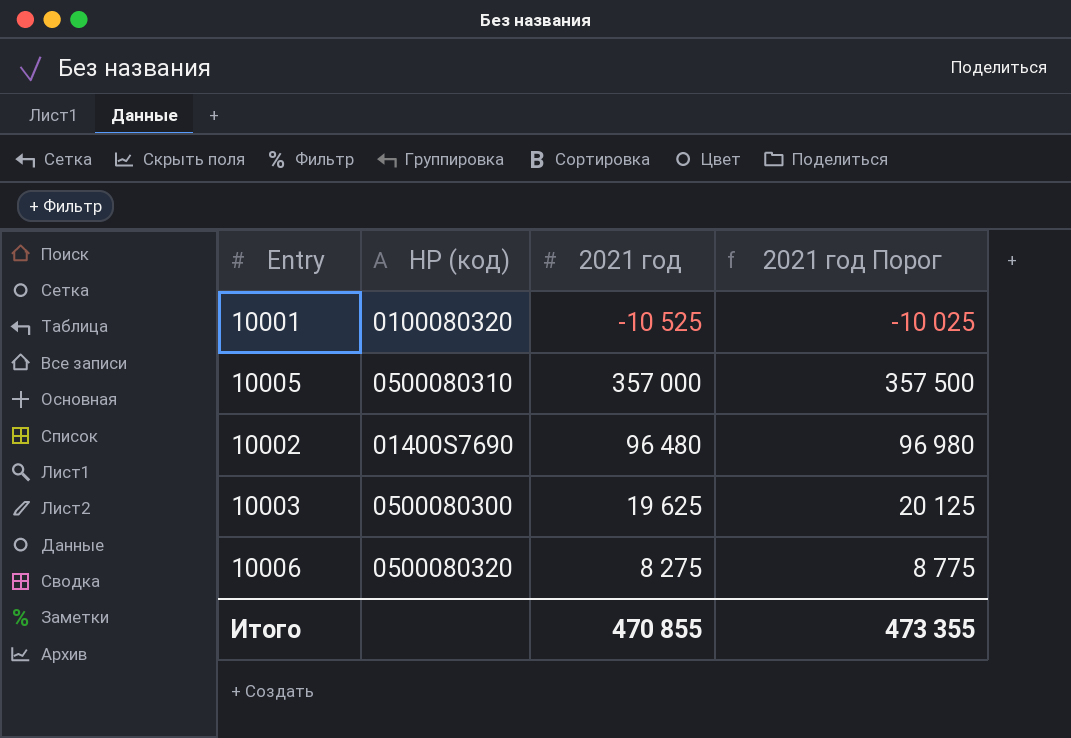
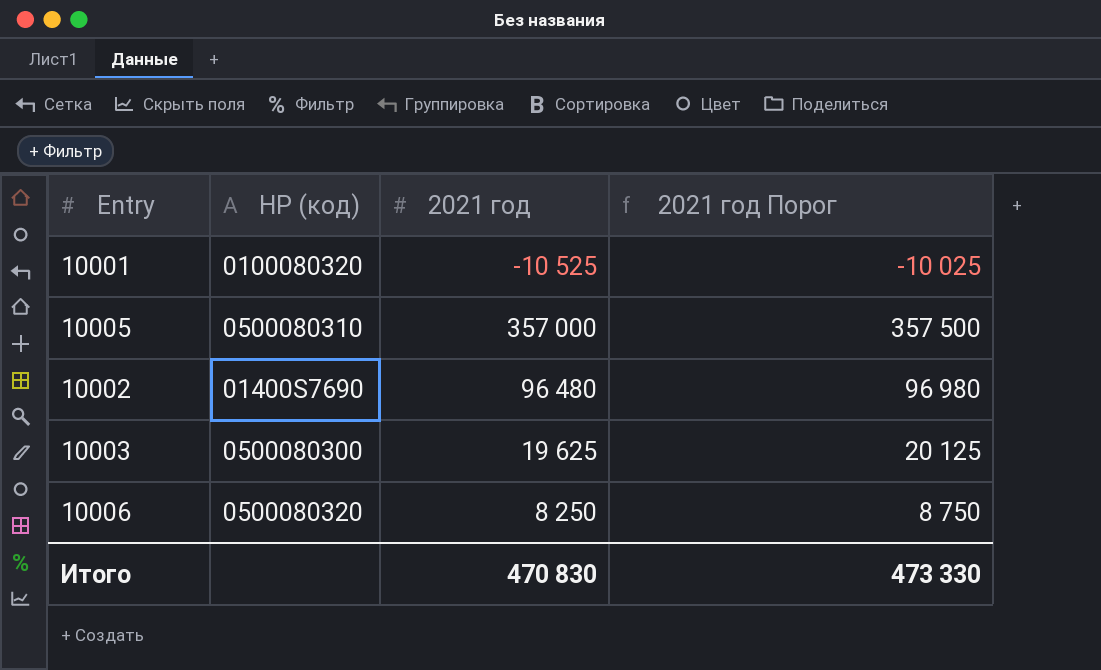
10006 | 2021 год: 8 275 -> 8 250
10006 | 2021 год Порог: 8 775 -> 8 750
Итого | 2021 год: 470 855 -> 470 830
Итого | 2021 год Порог: 473 355 -> 473 330

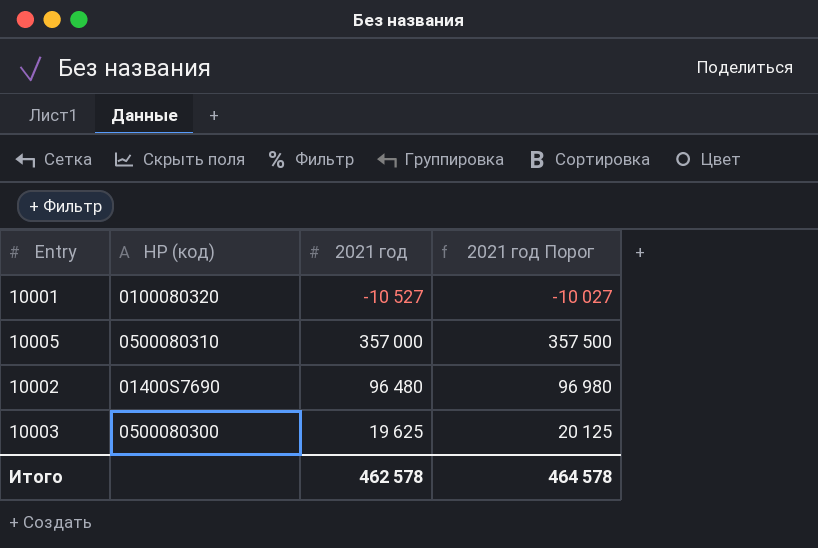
row 10006: 0500080320 | 8 250 | 8 750 -> none
10001 | 2021 год: -10 525 -> -10 527
10001 | 2021 год Порог: -10 025 -> -10 027
Итого | 2021 год: 470 830 -> 462 578
Итого | 2021 год Порог: 473 330 -> 464 578

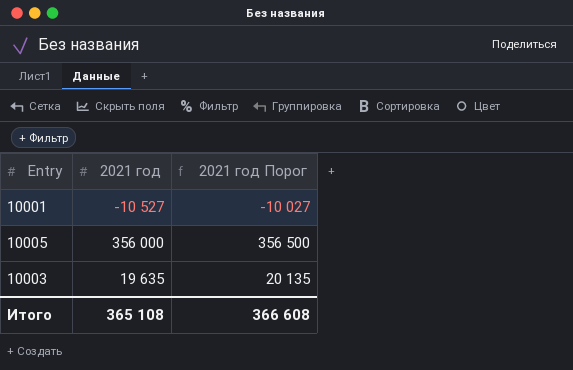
column НР (код) | position: 2 -> none
row 10002: 01400S7690 | 96 480 | 96 980 -> none
10005 | 2021 год: 357 000 -> 356 000
10005 | 2021 год Порог: 357 500 -> 356 500
10003 | 2021 год: 19 625 -> 19 635
10003 | 2021 год Порог: 20 125 -> 20 135
Итого | 2021 год: 462 578 -> 365 108
Итого | 2021 год Порог: 464 578 -> 366 608

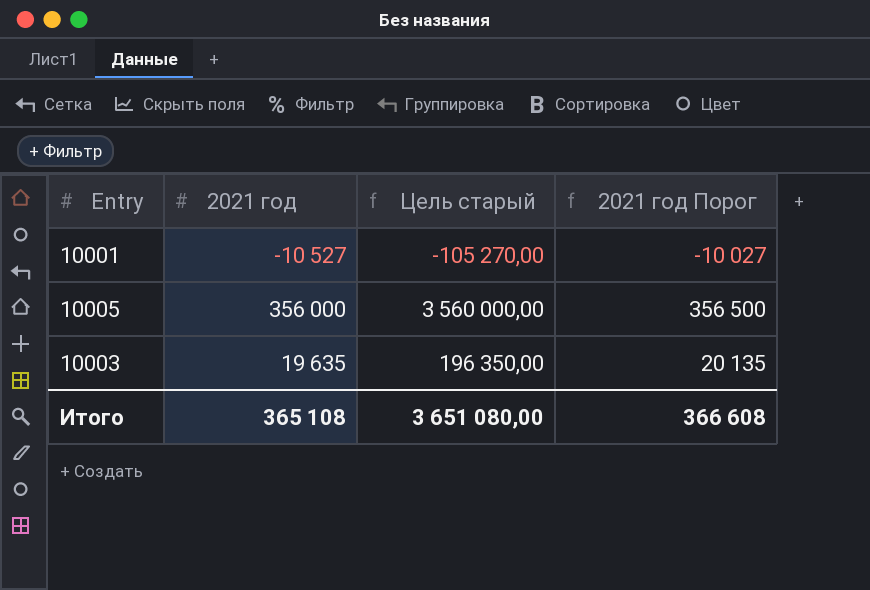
column Цель старый | formula: none -> [2021 год] * 10

